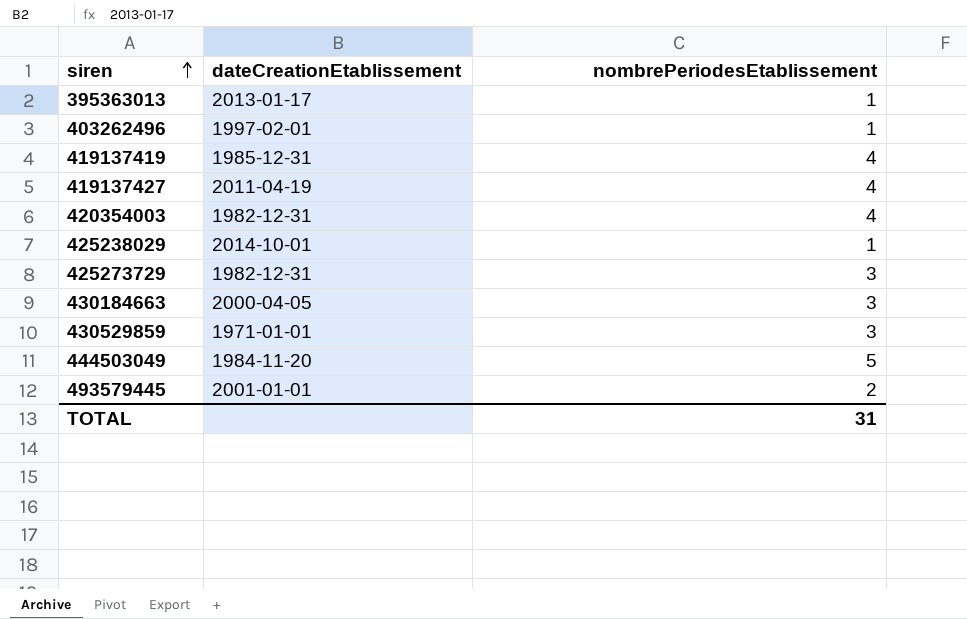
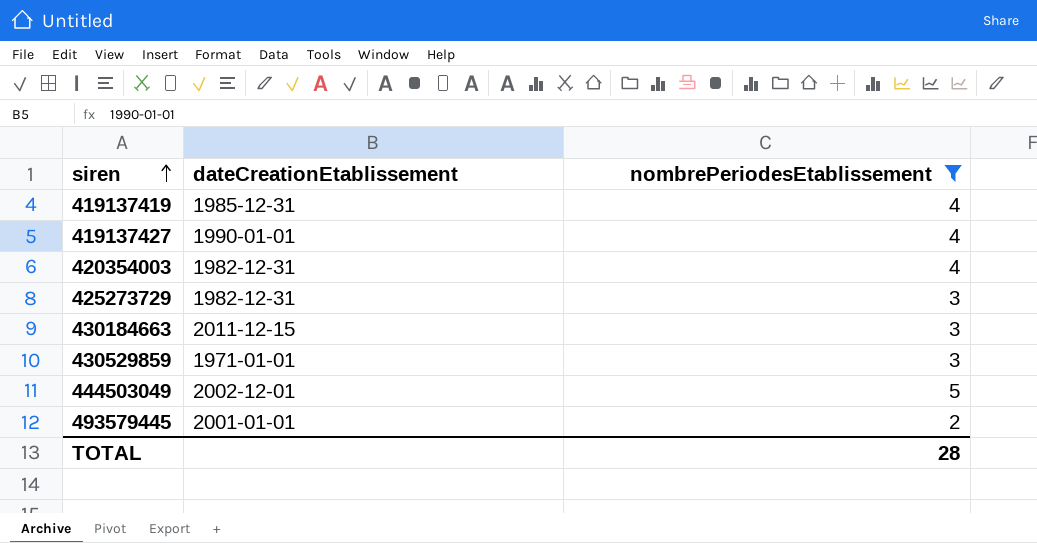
filter: none -> nombrePeriodesEtablissement != 1
419137427 | dateCreationEtablissement: 2011-04-19 -> 1990-01-01
430184663 | dateCreationEtablissement: 2000-04-05 -> 2011-12-15
444503049 | dateCreationEtablissement: 1984-11-20 -> 2002-12-01
TOTAL | nombrePeriodesEtablissement: 31 -> 28

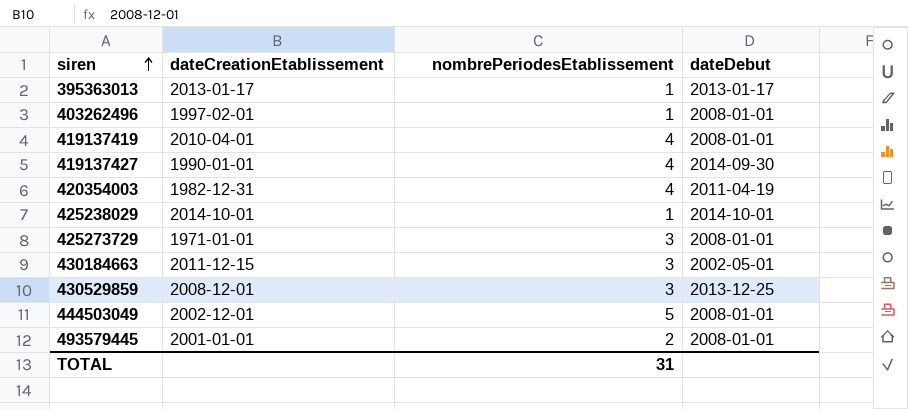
filter: nombrePeriodesEtablissement != 1 -> none
column dateDebut | position: none -> 4
419137419 | dateCreationEtablissement: 1985-12-31 -> 2010-04-01
425273729 | dateCreationEtablissement: 1982-12-31 -> 1971-01-01
430529859 | dateCreationEtablissement: 1971-01-01 -> 2008-12-01
TOTAL | nombrePeriodesEtablissement: 28 -> 31

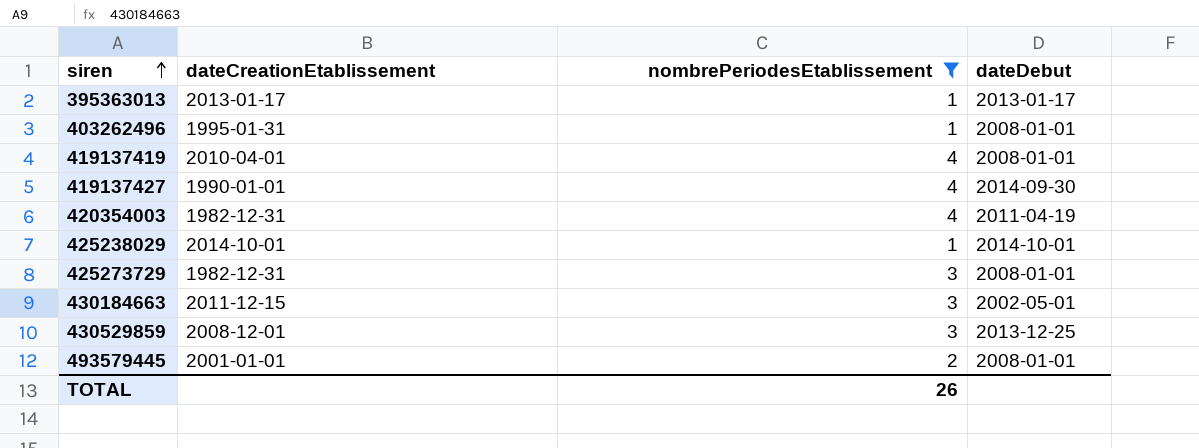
filter: none -> nombrePeriodesEtablissement != 5
403262496 | dateCreationEtablissement: 1997-02-01 -> 1995-01-31
425273729 | dateCreationEtablissement: 1971-01-01 -> 1982-12-31
TOTAL | nombrePeriodesEtablissement: 31 -> 26

